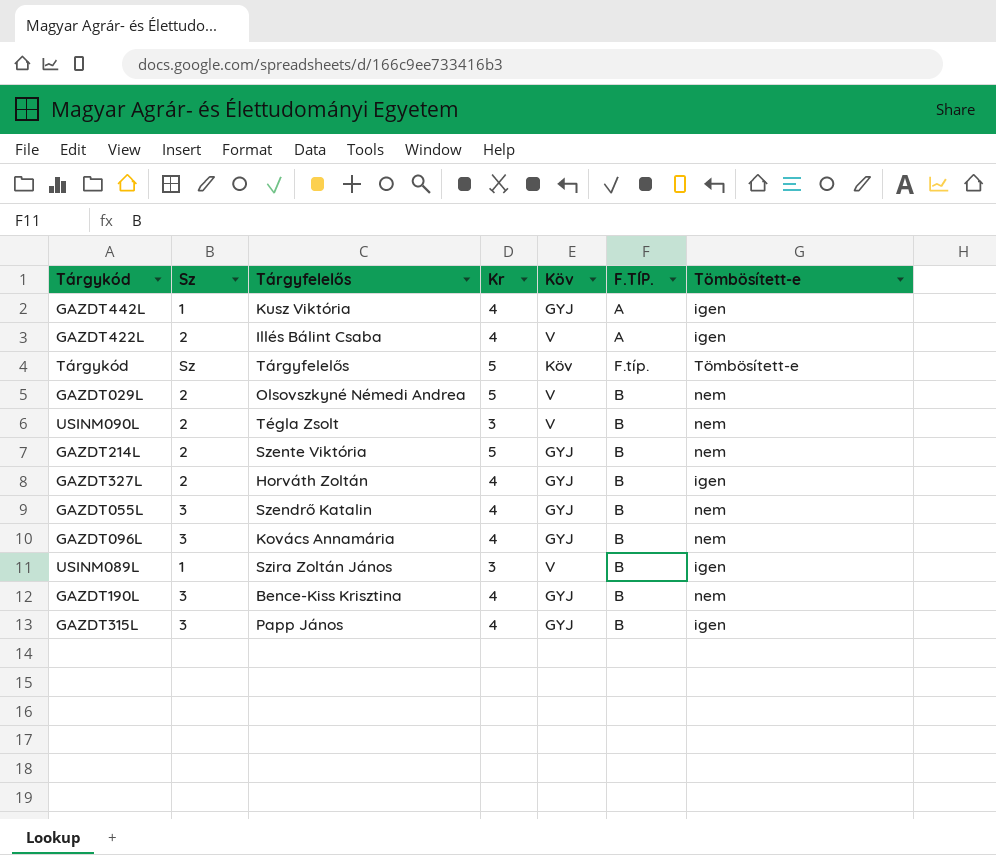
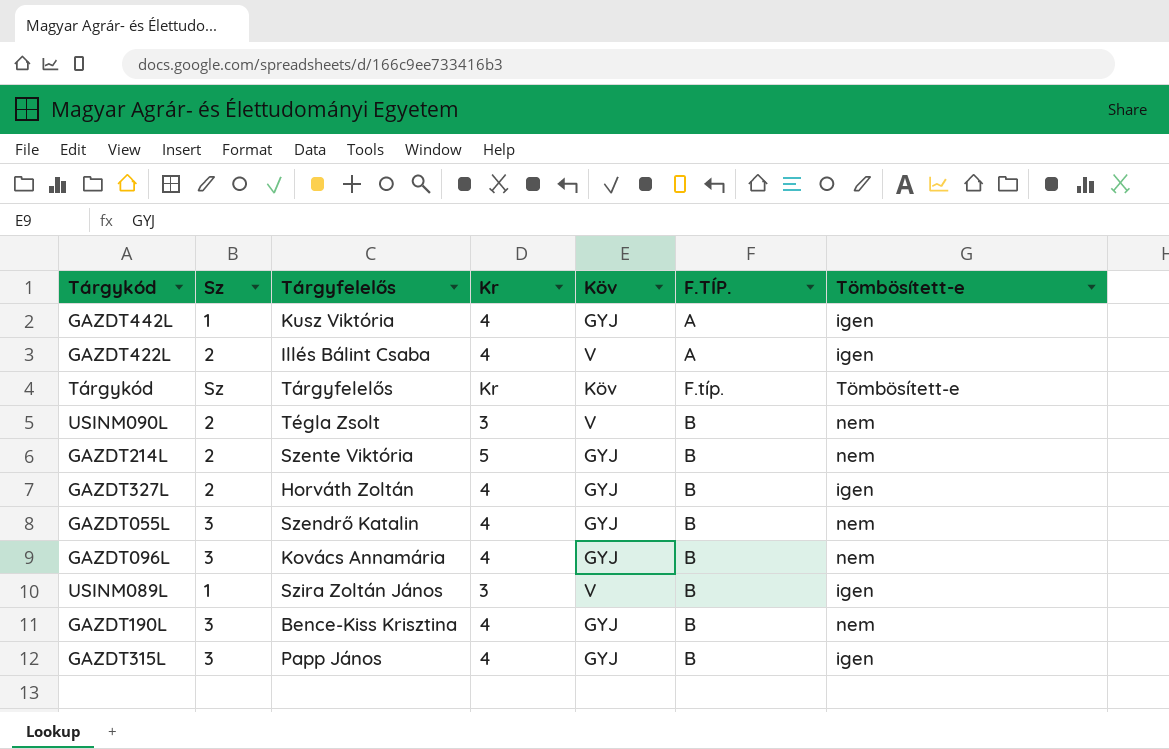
row GAZDT029L: 2 | Olsovszkyné Némedi Andrea | 5 | V | B | nem -> none
Tárgykód | Kr: 5 -> Kr

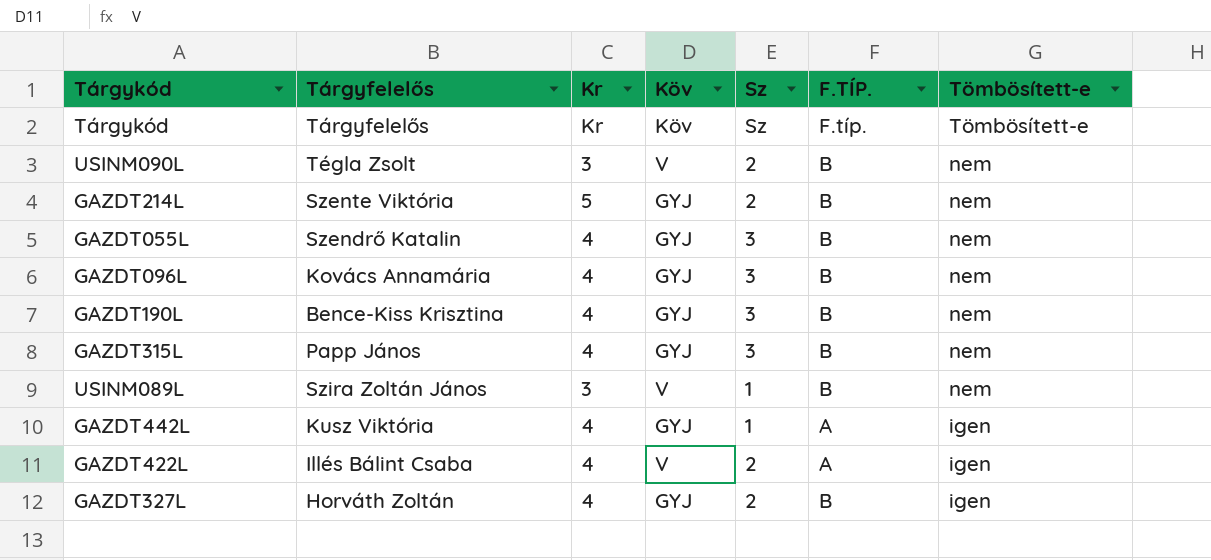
row order: none -> Tömbösített-e descending
column Sz | position: 2 -> 5
GAZDT315L | Tömbösített-e: igen -> nem
USINM089L | Tömbösített-e: igen -> nem

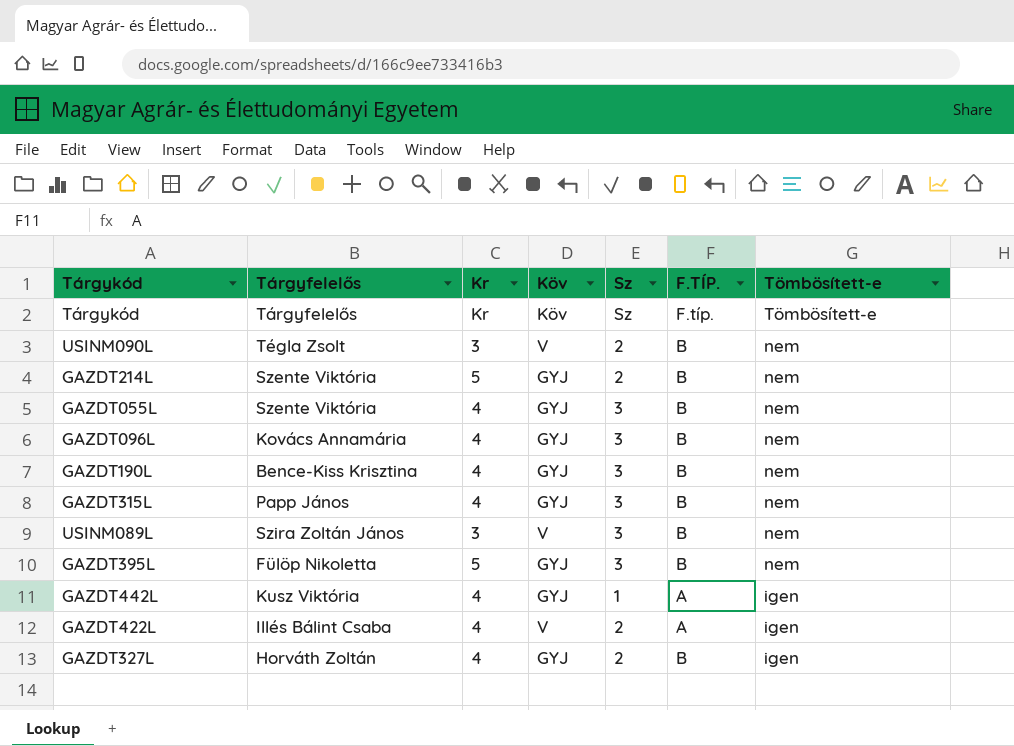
GAZDT055L | Tárgyfelelős: Szendrő Katalin -> Szente Viktória
USINM089L | Sz: 1 -> 3
row GAZDT395L: none -> Fülöp Nikoletta | 5 | GYJ | 3 | B | nem

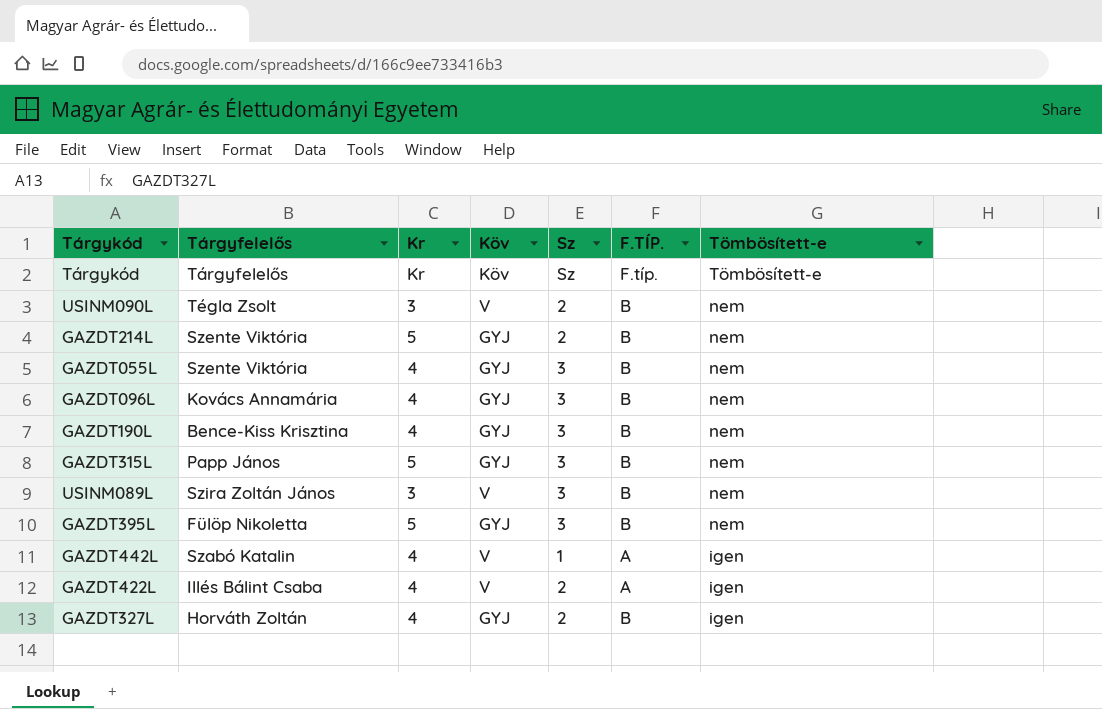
GAZDT315L | Kr: 4 -> 5
GAZDT442L | Tárgyfelelős: Kusz Viktória -> Szabó Katalin
GAZDT442L | Köv: GYJ -> V

